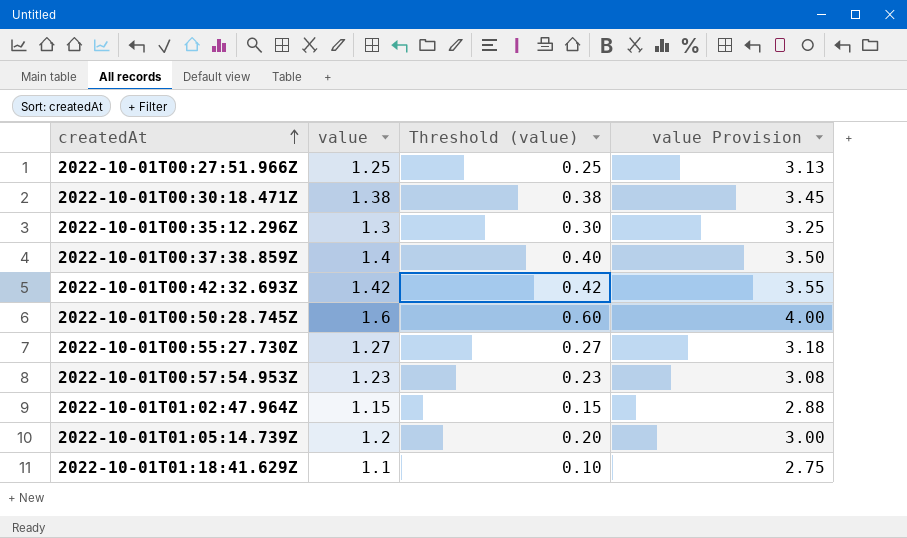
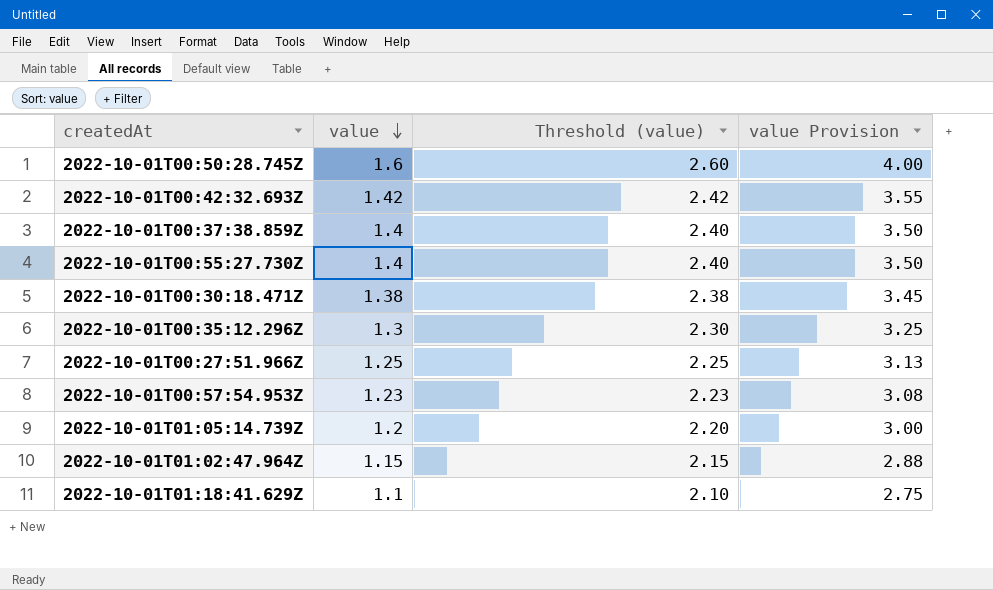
row order: createdAt ascending -> value descending
column Threshold (value) | formula: [value] - 1 -> [value] + 1
2022-10-01T00:55:27.730Z | value: 1.27 -> 1.4
2022-10-01T00:55:27.730Z | value Provision: 3.18 -> 3.50

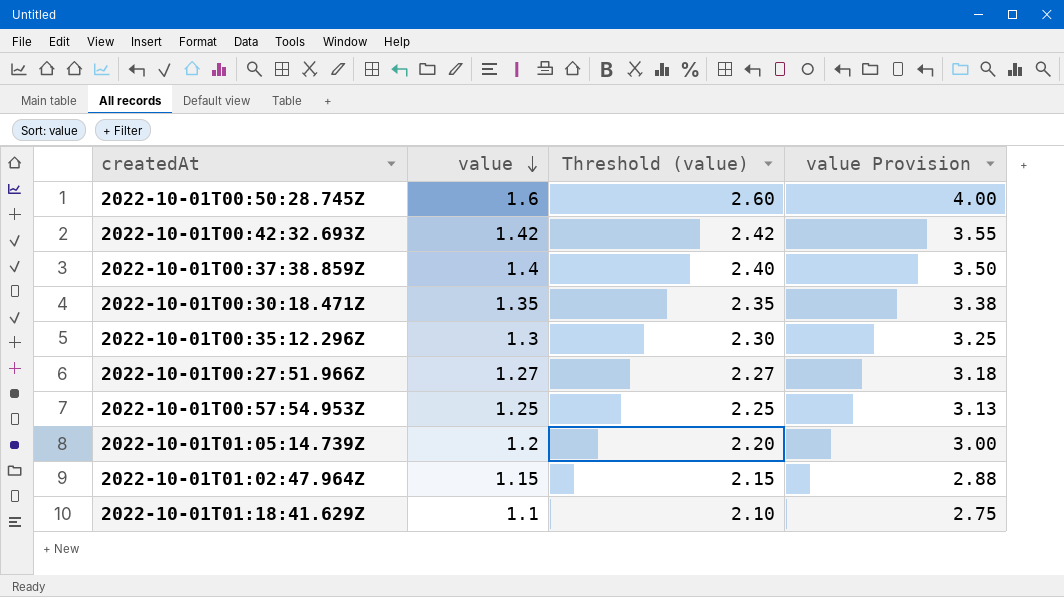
row 2022-10-01T00:55:27.730Z: 1.4 | 2.40 | 3.50 -> none
2022-10-01T00:30:18.471Z | value: 1.38 -> 1.35
2022-10-01T00:30:18.471Z | Threshold (value): 2.38 -> 2.35
2022-10-01T00:30:18.471Z | value Provision: 3.45 -> 3.38
2022-10-01T00:27:51.966Z | value: 1.25 -> 1.27
2022-10-01T00:27:51.966Z | Threshold (value): 2.25 -> 2.27
2022-10-01T00:27:51.966Z | value Provision: 3.13 -> 3.18
2022-10-01T00:57:54.953Z | value: 1.23 -> 1.25
2022-10-01T00:57:54.953Z | Threshold (value): 2.23 -> 2.25
2022-10-01T00:57:54.953Z | value Provision: 3.08 -> 3.13

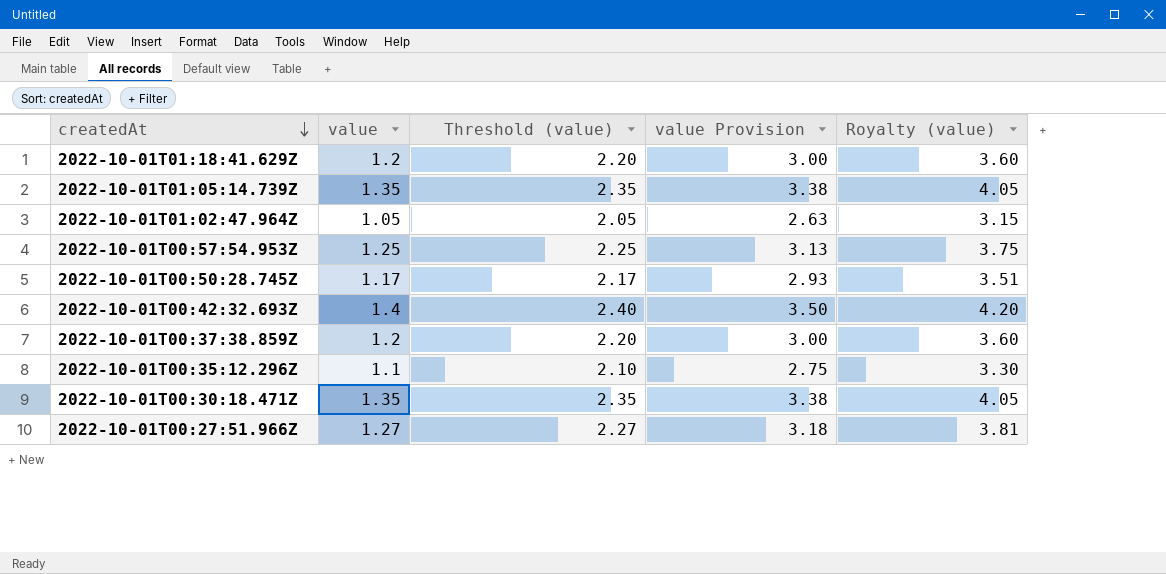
row order: value descending -> createdAt descending
column Royalty (value) | formula: none -> [value] * 3
2022-10-01T01:18:41.629Z | value: 1.1 -> 1.2
2022-10-01T01:18:41.629Z | Threshold (value): 2.10 -> 2.20
2022-10-01T01:18:41.629Z | value Provision: 2.75 -> 3.00
2022-10-01T01:05:14.739Z | value: 1.2 -> 1.35
2022-10-01T01:05:14.739Z | Threshold (value): 2.20 -> 2.35
2022-10-01T01:05:14.739Z | value Provision: 3.00 -> 3.38
2022-10-01T01:02:47.964Z | value: 1.15 -> 1.05
2022-10-01T01:02:47.964Z | Threshold (value): 2.15 -> 2.05
2022-10-01T01:02:47.964Z | value Provision: 2.88 -> 2.63
2022-10-01T00:50:28.745Z | value: 1.6 -> 1.17
2022-10-01T00:50:28.745Z | Threshold (value): 2.60 -> 2.17
2022-10-01T00:50:28.745Z | value Provision: 4.00 -> 2.93
2022-10-01T00:42:32.693Z | value: 1.42 -> 1.4
2022-10-01T00:42:32.693Z | Threshold (value): 2.42 -> 2.40
2022-10-01T00:42:32.693Z | value Provision: 3.55 -> 3.50
2022-10-01T00:37:38.859Z | value: 1.4 -> 1.2
2022-10-01T00:37:38.859Z | Threshold (value): 2.40 -> 2.20
2022-10-01T00:37:38.859Z | value Provision: 3.50 -> 3.00
2022-10-01T00:35:12.296Z | value: 1.3 -> 1.1
2022-10-01T00:35:12.296Z | Threshold (value): 2.30 -> 2.10
2022-10-01T00:35:12.296Z | value Provision: 3.25 -> 2.75

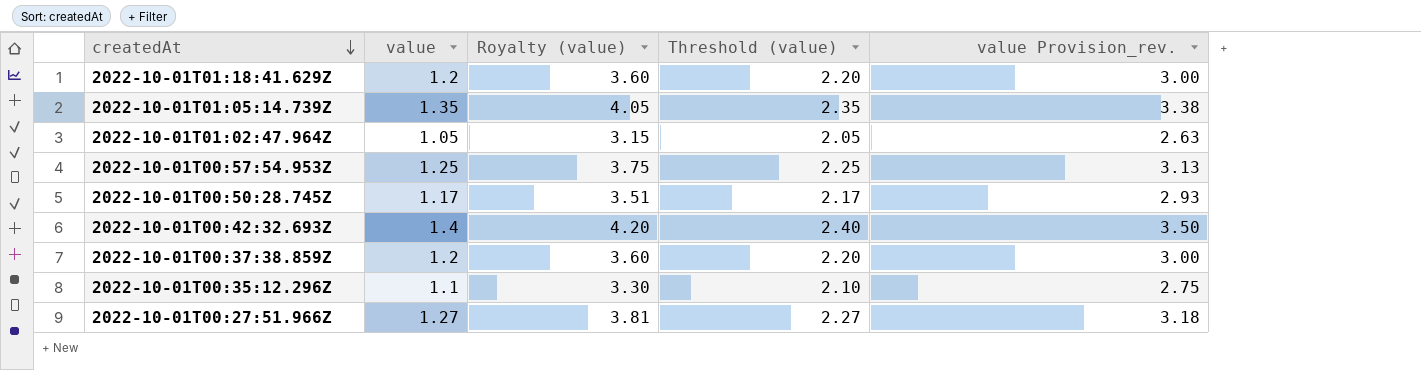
column Royalty (value) | position: 5 -> 3
column name: value Provision -> value Provision_rev.
row 2022-10-01T00:30:18.471Z: 1.35 | 2.35 | 3.38 | 4.05 -> none

